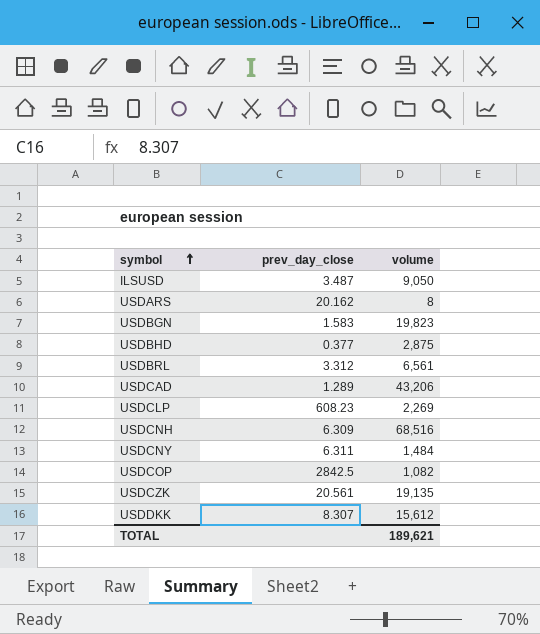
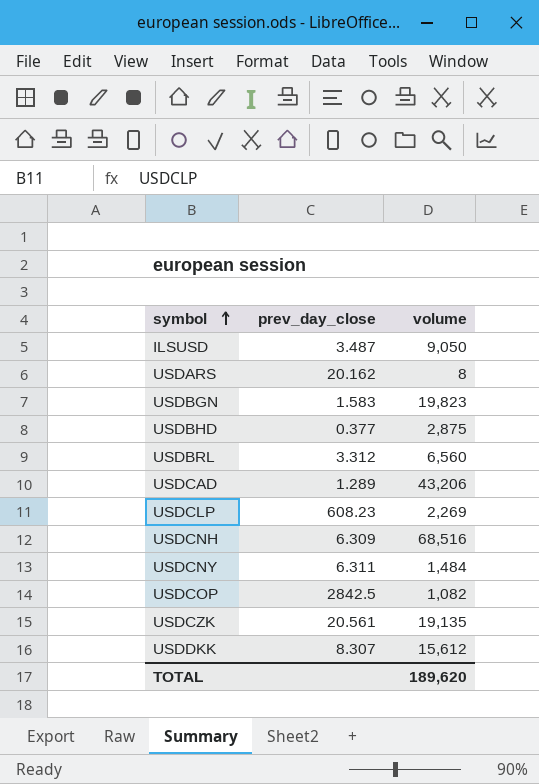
USDBRL | volume: 6,561 -> 6,560
TOTAL | volume: 189,621 -> 189,620

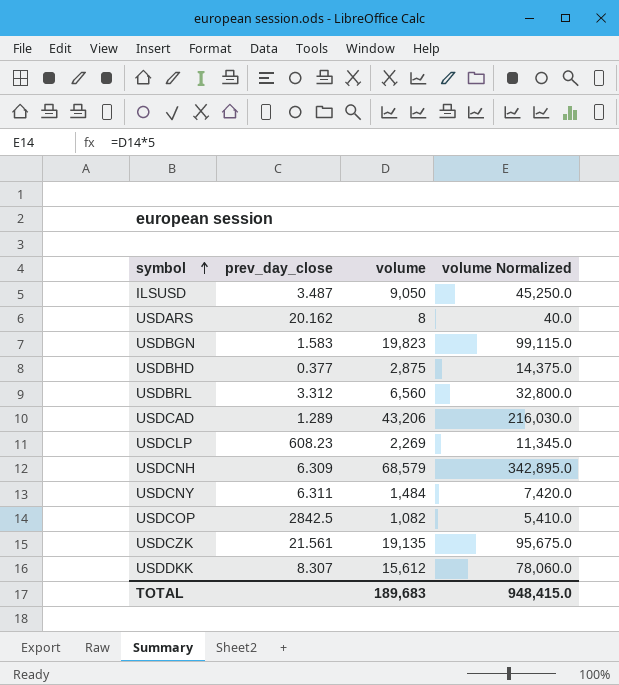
column volume Normalized | formula: none -> [volume] * 5
USDCNH | volume: 68,516 -> 68,579
USDCZK | prev_day_close: 20.561 -> 21.561
TOTAL | volume: 189,620 -> 189,683

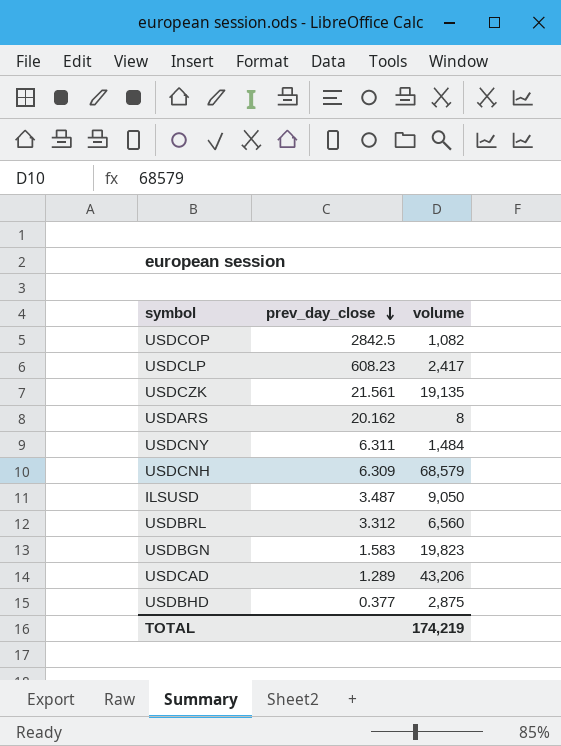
row order: symbol ascending -> prev_day_close descending
column volume Normalized | formula: [volume] * 5 -> none
row USDDKK: 8.307 | 15,612 | 78,060.0 -> none
USDCLP | volume: 2,269 -> 2,417
TOTAL | volume: 189,683 -> 174,219

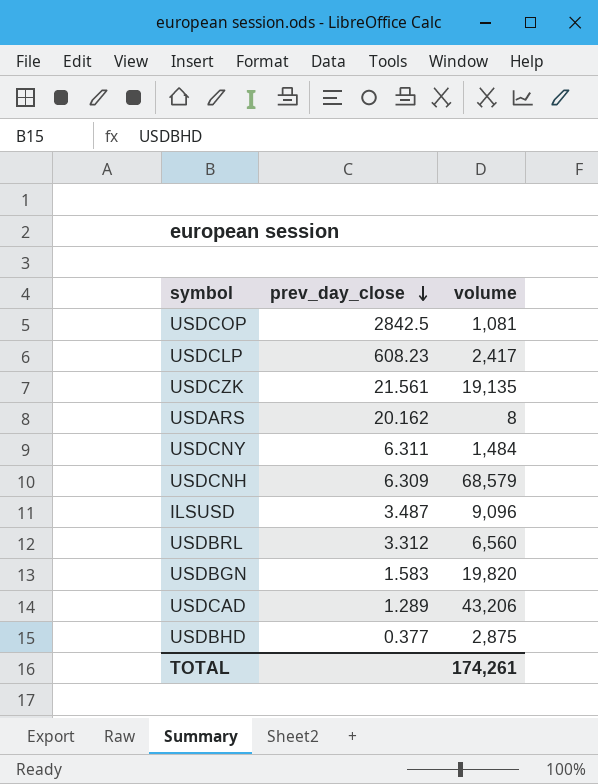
USDCOP | volume: 1,082 -> 1,081
ILSUSD | volume: 9,050 -> 9,096
USDBGN | volume: 19,823 -> 19,820
TOTAL | volume: 174,219 -> 174,261

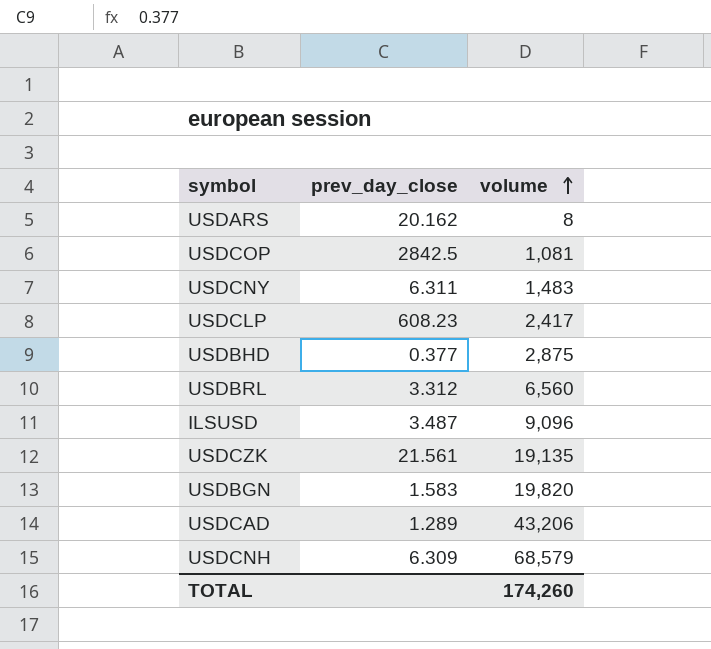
row order: prev_day_close descending -> volume ascending
USDCNY | volume: 1,484 -> 1,483
TOTAL | volume: 174,261 -> 174,260

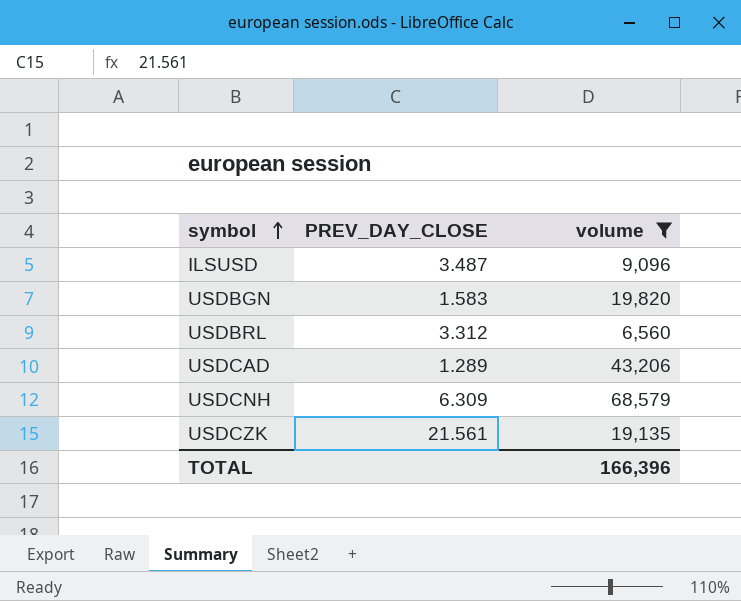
filter: none -> volume >= 6,560
row order: volume ascending -> symbol ascending
column name: prev_day_close -> PREV_DAY_CLOSE
TOTAL | volume: 174,260 -> 166,396

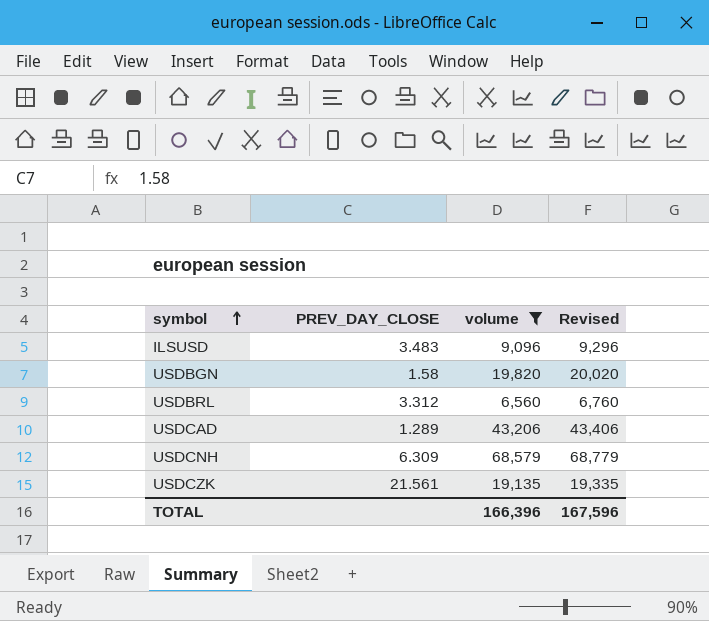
column Revised | formula: none -> [volume] + 200
ILSUSD | PREV_DAY_CLOSE: 3.487 -> 3.483
USDBGN | PREV_DAY_CLOSE: 1.583 -> 1.58

